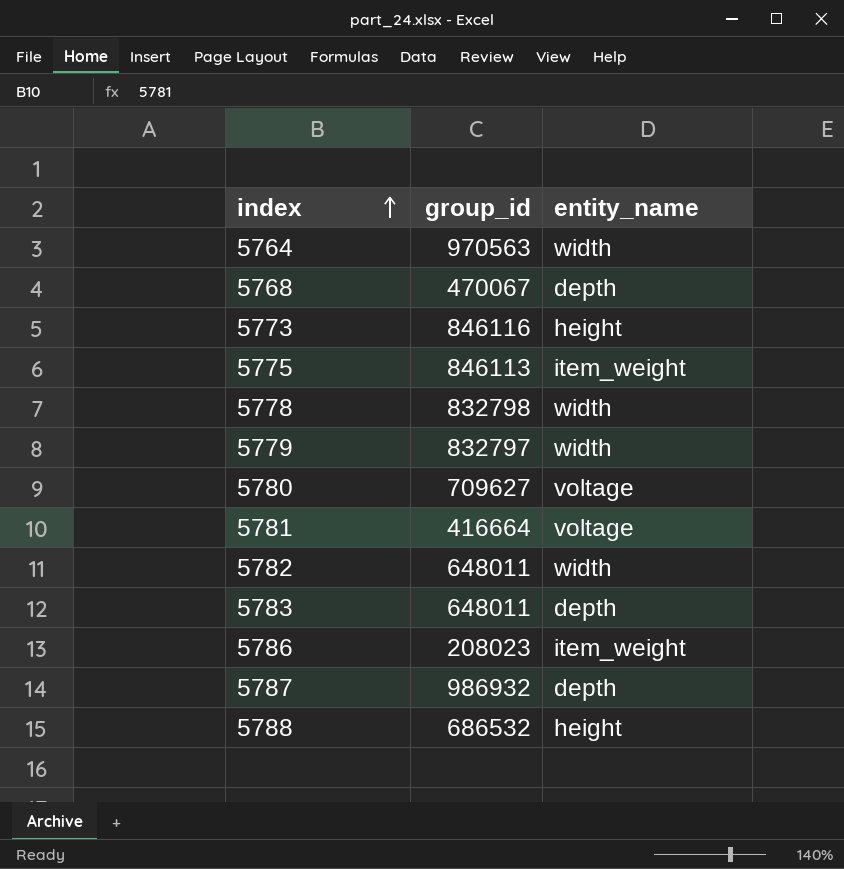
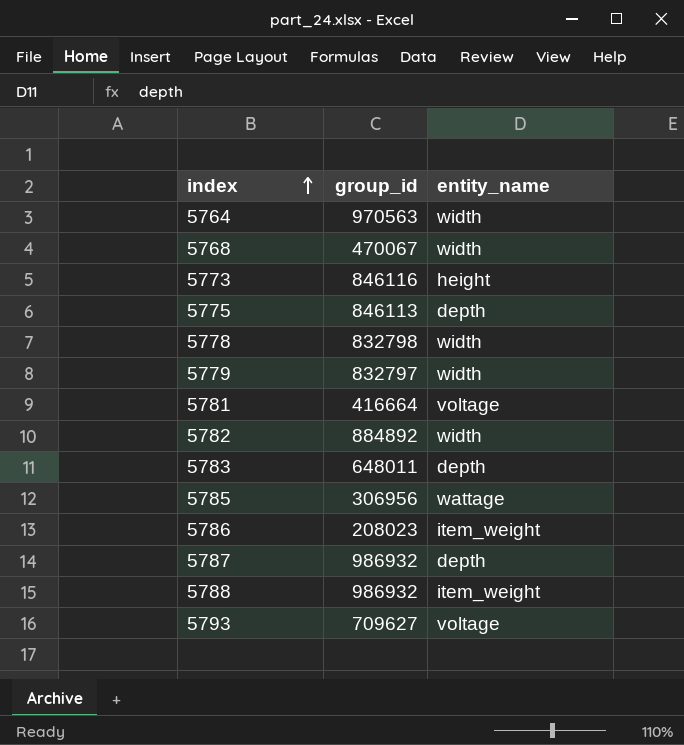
row 5780: 709627 | voltage -> none
5768 | entity_name: depth -> width
5775 | entity_name: item_weight -> depth
5782 | group_id: 648011 -> 884892
row 5785: none -> 306956 | wattage
5788 | group_id: 686532 -> 986932
5788 | entity_name: height -> item_weight
row 5793: none -> 709627 | voltage

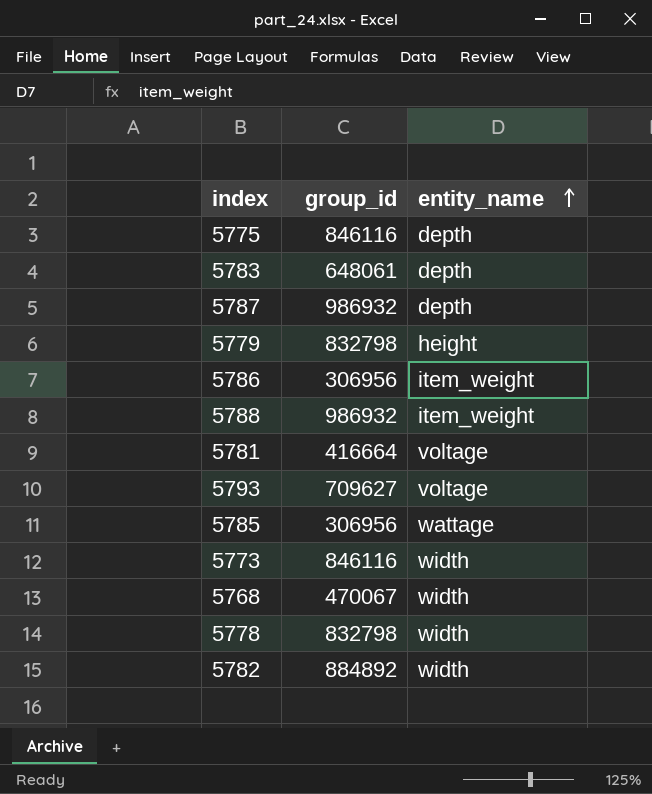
row order: index ascending -> entity_name ascending
row 5764: 970563 | width -> none
5775 | group_id: 846113 -> 846116
5783 | group_id: 648011 -> 648061
5779 | group_id: 832797 -> 832798
5779 | entity_name: width -> height
5786 | group_id: 208023 -> 306956
5773 | entity_name: height -> width

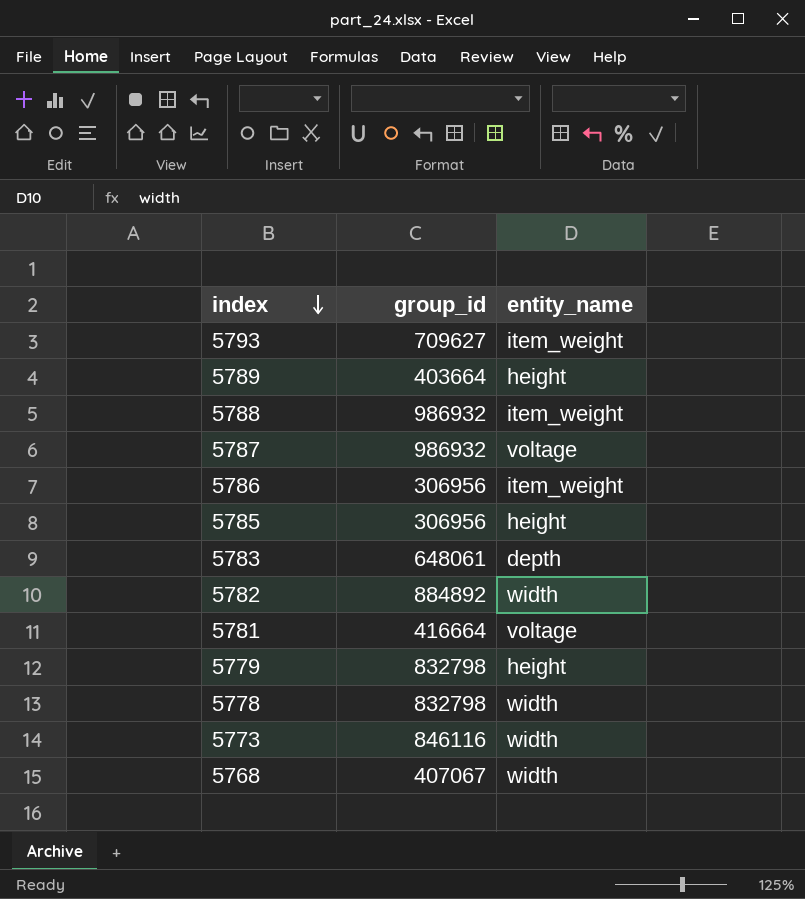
row order: entity_name ascending -> index descending
row 5775: 846116 | depth -> none
5793 | entity_name: voltage -> item_weight
row 5789: none -> 403664 | height
5787 | entity_name: depth -> voltage
5785 | entity_name: wattage -> height
5768 | group_id: 470067 -> 407067

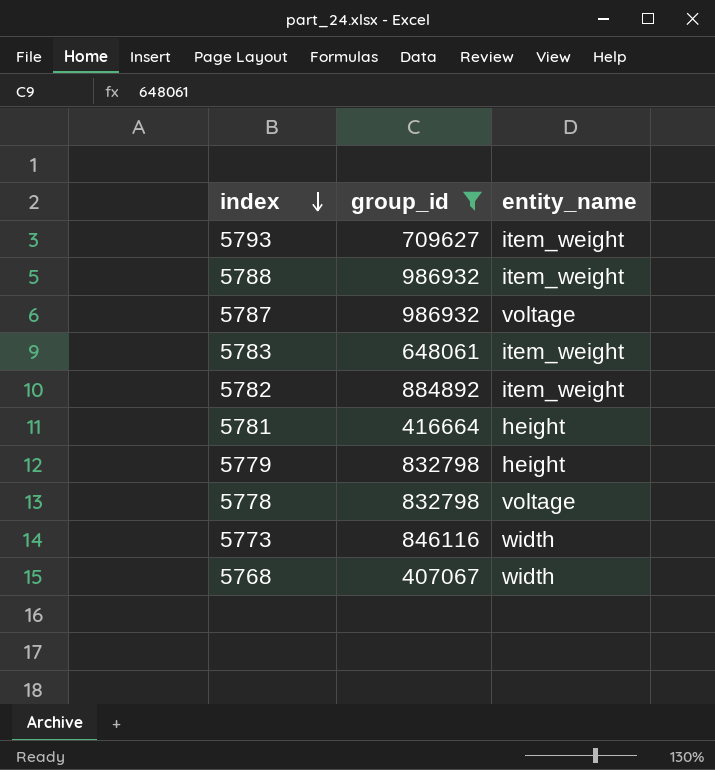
filter: none -> group_id >= 407067
5783 | entity_name: depth -> item_weight
5782 | entity_name: width -> item_weight
5781 | entity_name: voltage -> height
5778 | entity_name: width -> voltage

